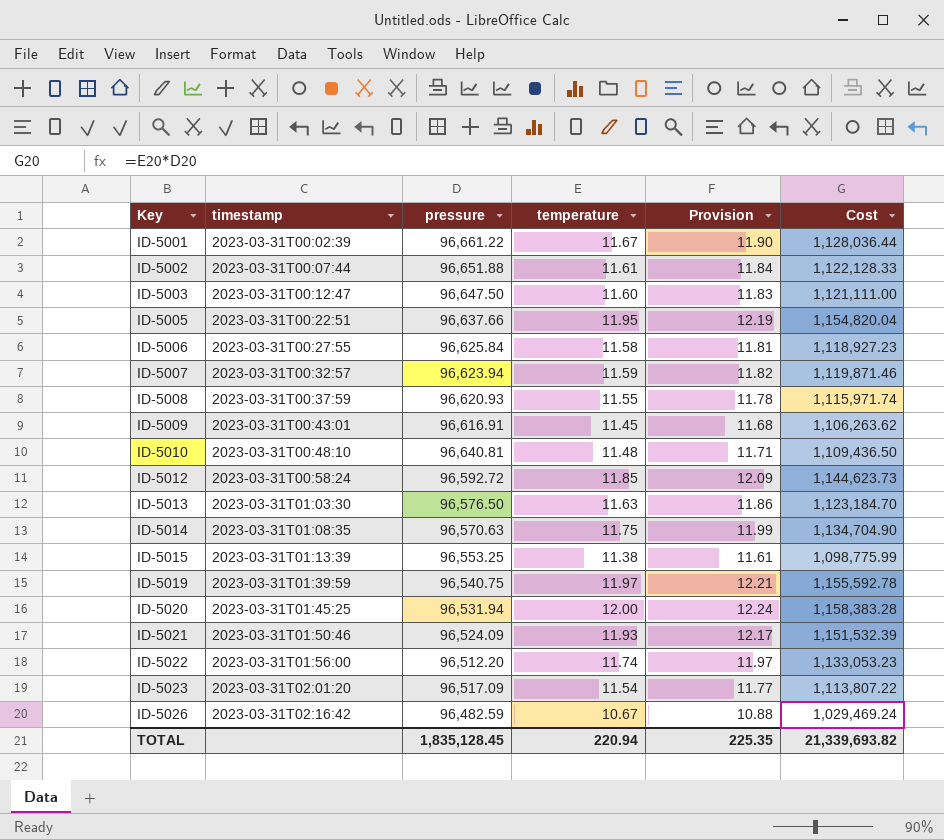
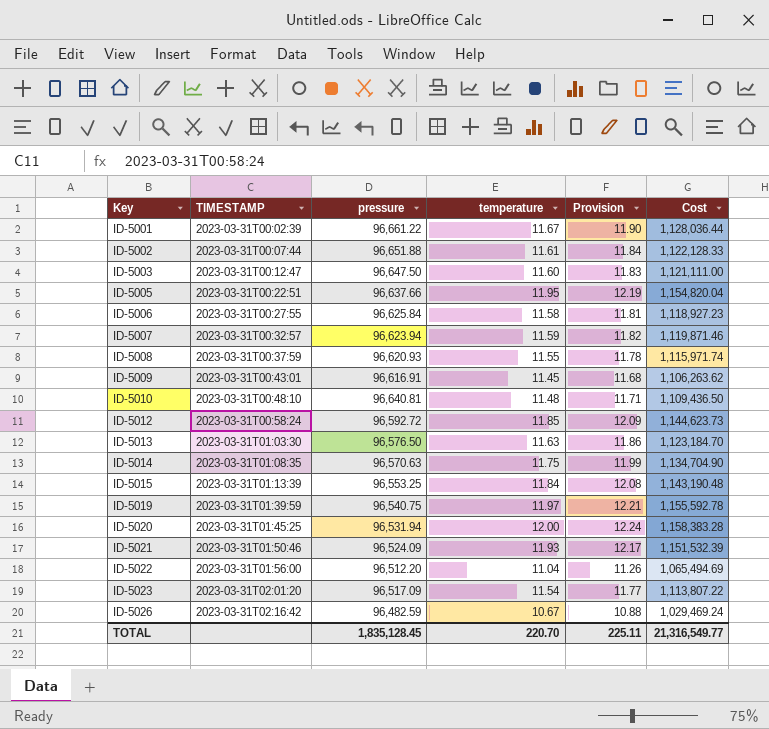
column name: timestamp -> TIMESTAMP
ID-5015 | temperature: 11.38 -> 11.84
ID-5015 | Provision: 11.61 -> 12.08
ID-5015 | Cost: 1,098,775.99 -> 1,143,190.48
ID-5022 | temperature: 11.74 -> 11.04
ID-5022 | Provision: 11.97 -> 11.26
ID-5022 | Cost: 1,133,053.23 -> 1,065,494.69
TOTAL | temperature: 220.94 -> 220.70
TOTAL | Provision: 225.35 -> 225.11
TOTAL | Cost: 21,339,693.82 -> 21,316,549.77

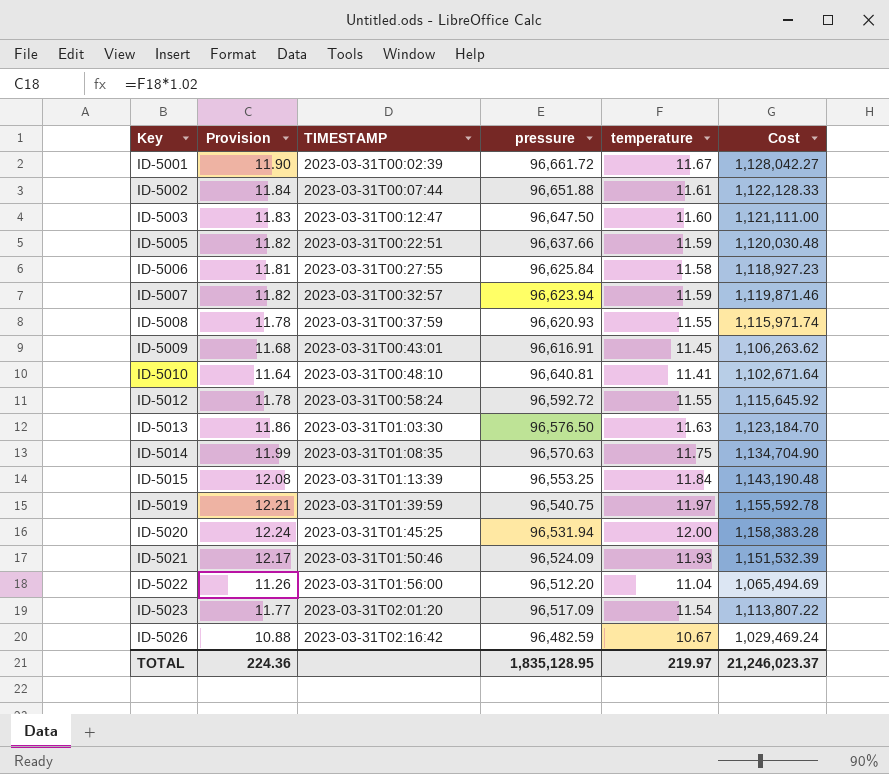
column Provision | position: 5 -> 2
ID-5001 | pressure: 96,661.22 -> 96,661.72
ID-5001 | Cost: 1,128,036.44 -> 1,128,042.27
ID-5005 | Provision: 12.19 -> 11.82
ID-5005 | temperature: 11.95 -> 11.59
ID-5005 | Cost: 1,154,820.04 -> 1,120,030.48
ID-5010 | Provision: 11.71 -> 11.64
ID-5010 | temperature: 11.48 -> 11.41
ID-5010 | Cost: 1,109,436.50 -> 1,102,671.64
ID-5012 | Provision: 12.09 -> 11.78
ID-5012 | temperature: 11.85 -> 11.55
ID-5012 | Cost: 1,144,623.73 -> 1,115,645.92
TOTAL | Provision: 225.11 -> 224.36
TOTAL | pressure: 1,835,128.45 -> 1,835,128.95
TOTAL | temperature: 220.70 -> 219.97
TOTAL | Cost: 21,316,549.77 -> 21,246,023.37

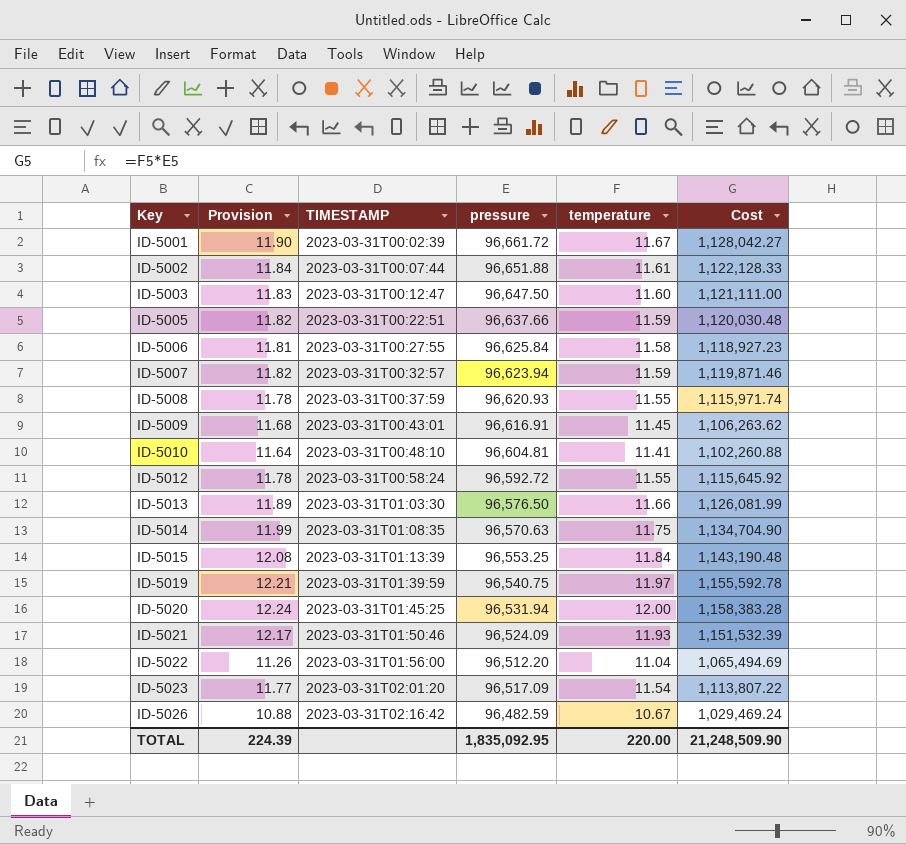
ID-5010 | pressure: 96,640.81 -> 96,604.81
ID-5010 | Cost: 1,102,671.64 -> 1,102,260.88
ID-5013 | Provision: 11.86 -> 11.89
ID-5013 | temperature: 11.63 -> 11.66
ID-5013 | Cost: 1,123,184.70 -> 1,126,081.99
TOTAL | Provision: 224.36 -> 224.39
TOTAL | pressure: 1,835,128.95 -> 1,835,092.95
TOTAL | temperature: 219.97 -> 220.00
TOTAL | Cost: 21,246,023.37 -> 21,248,509.90

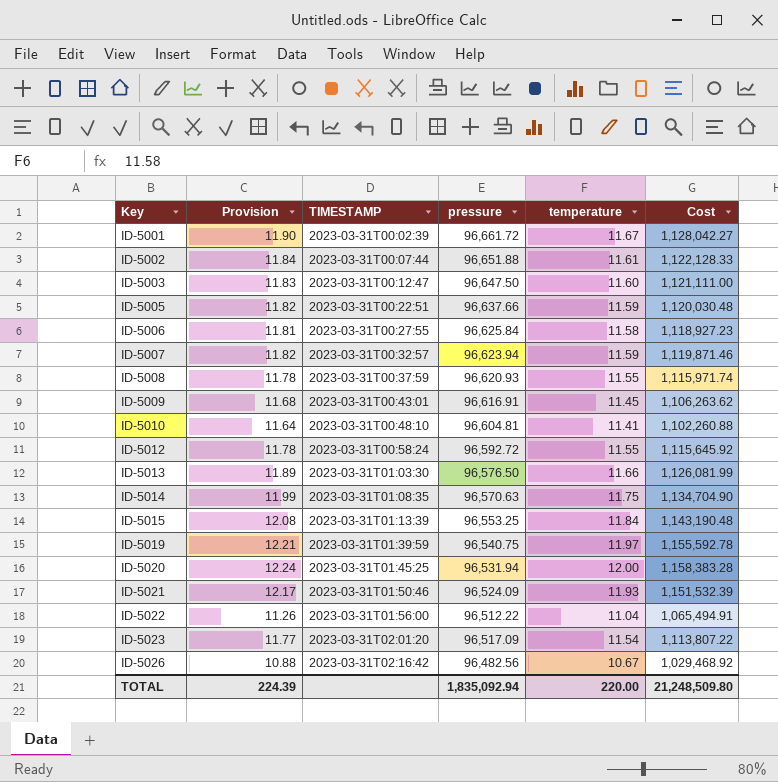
ID-5022 | pressure: 96,512.20 -> 96,512.22
ID-5022 | Cost: 1,065,494.69 -> 1,065,494.91
ID-5026 | pressure: 96,482.59 -> 96,482.56
ID-5026 | Cost: 1,029,469.24 -> 1,029,468.92
TOTAL | pressure: 1,835,092.95 -> 1,835,092.94
TOTAL | Cost: 21,248,509.90 -> 21,248,509.80

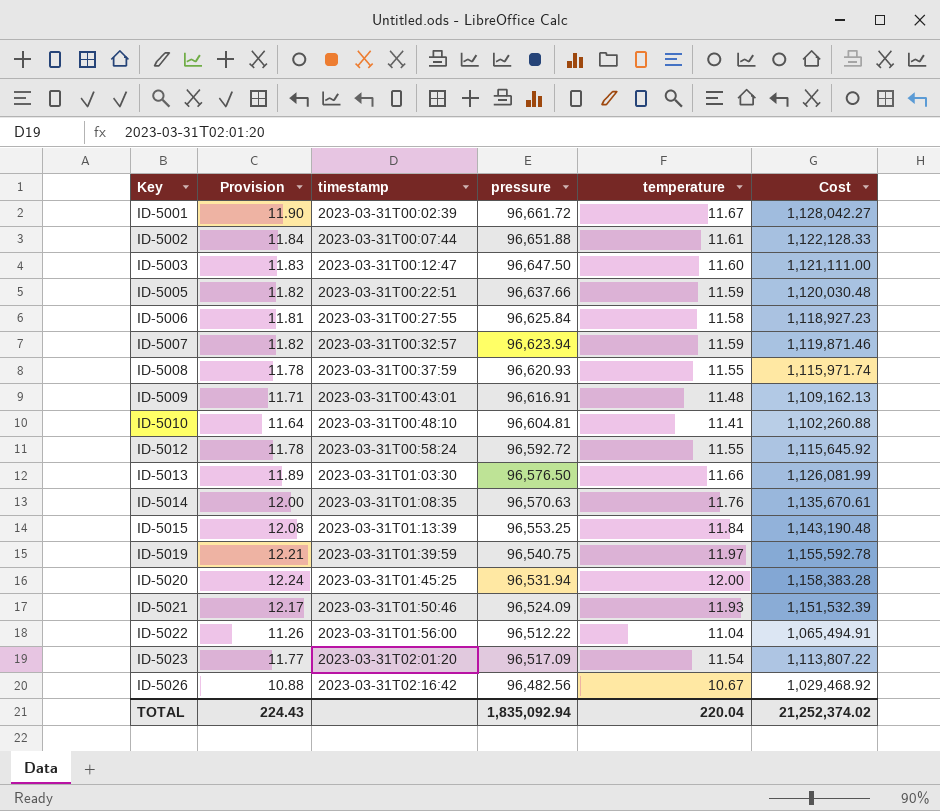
column name: TIMESTAMP -> timestamp
ID-5009 | Provision: 11.68 -> 11.71
ID-5009 | temperature: 11.45 -> 11.48
ID-5009 | Cost: 1,106,263.62 -> 1,109,162.13
ID-5014 | Provision: 11.99 -> 12.00
ID-5014 | temperature: 11.75 -> 11.76
ID-5014 | Cost: 1,134,704.90 -> 1,135,670.61
TOTAL | Provision: 224.39 -> 224.43
TOTAL | temperature: 220.00 -> 220.04
TOTAL | Cost: 21,248,509.80 -> 21,252,374.02

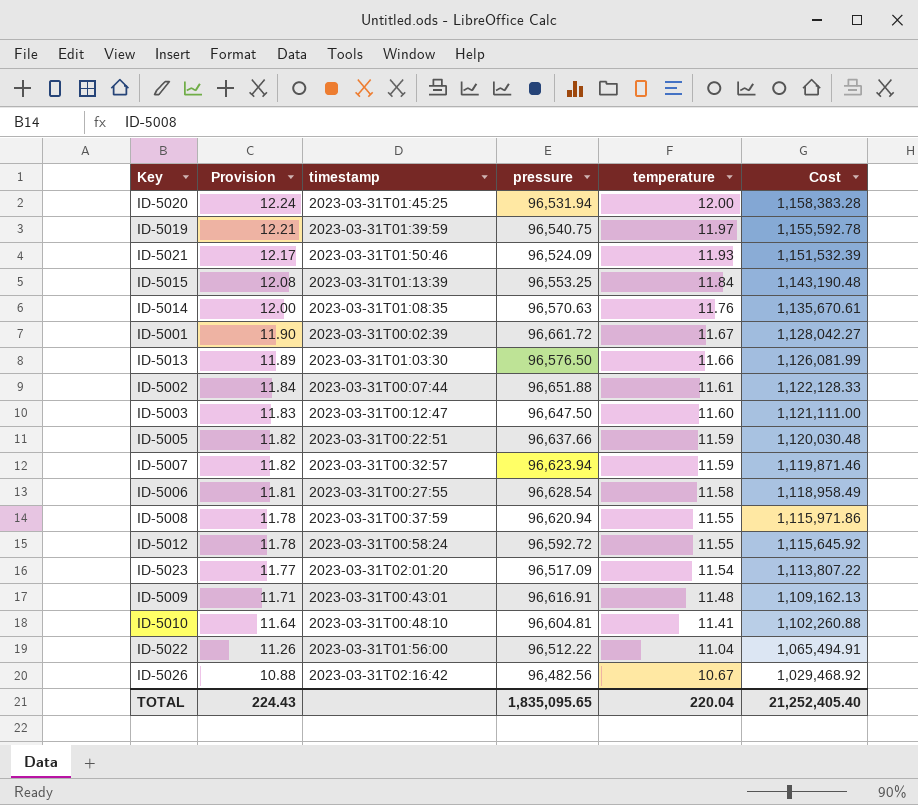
row order: Key ascending -> Provision descending
ID-5006 | pressure: 96,625.84 -> 96,628.54
ID-5006 | Cost: 1,118,927.23 -> 1,118,958.49
ID-5008 | pressure: 96,620.93 -> 96,620.94
ID-5008 | Cost: 1,115,971.74 -> 1,115,971.86
TOTAL | pressure: 1,835,092.94 -> 1,835,095.65
TOTAL | Cost: 21,252,374.02 -> 21,252,405.40

